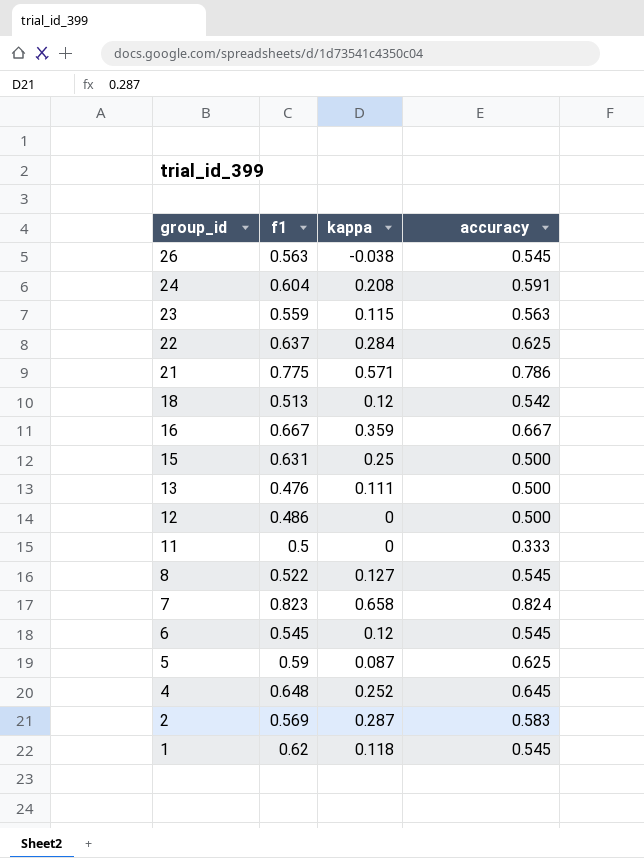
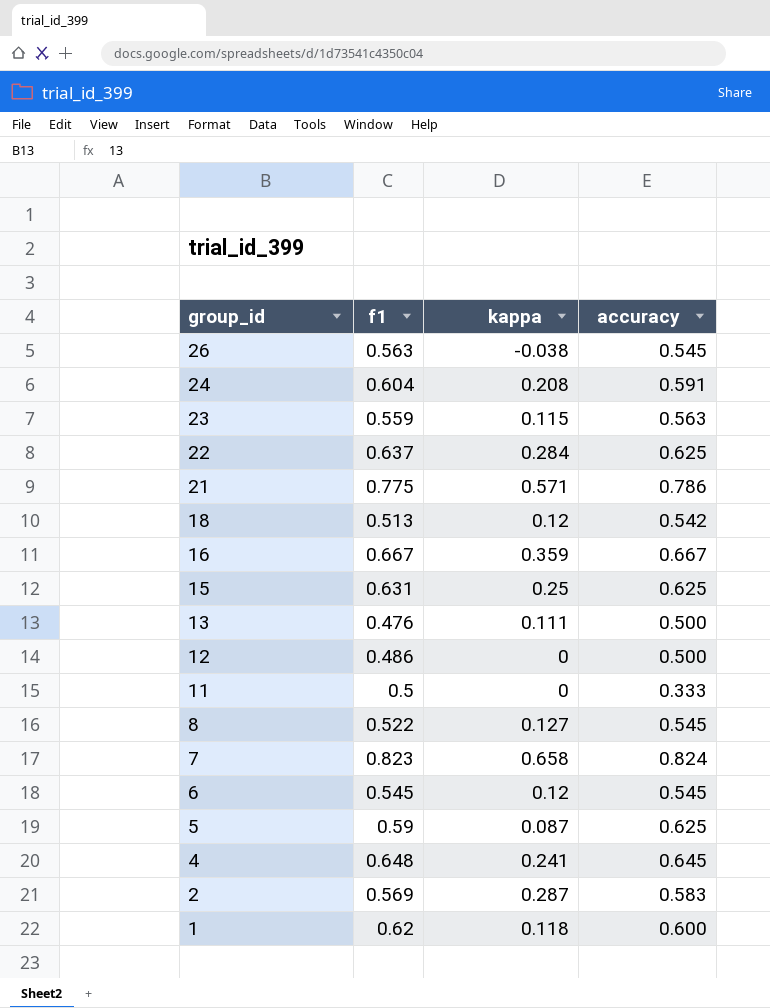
15 | accuracy: 0.500 -> 0.625
4 | kappa: 0.252 -> 0.241
1 | accuracy: 0.545 -> 0.600

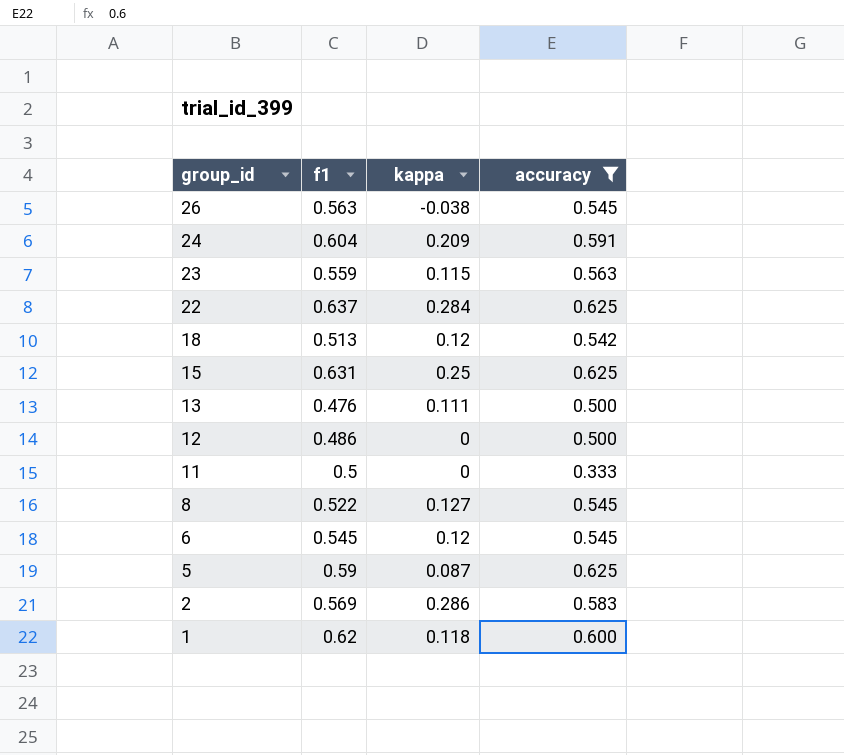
filter: none -> accuracy <= 0.625
24 | kappa: 0.208 -> 0.209
2 | kappa: 0.287 -> 0.286

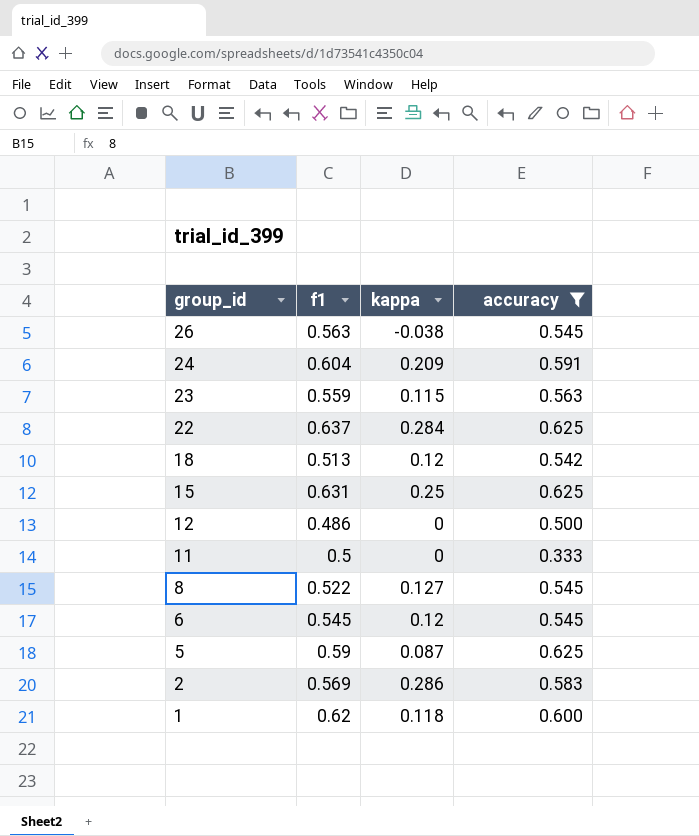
row 13: 0.476 | 0.111 | 0.500 -> none

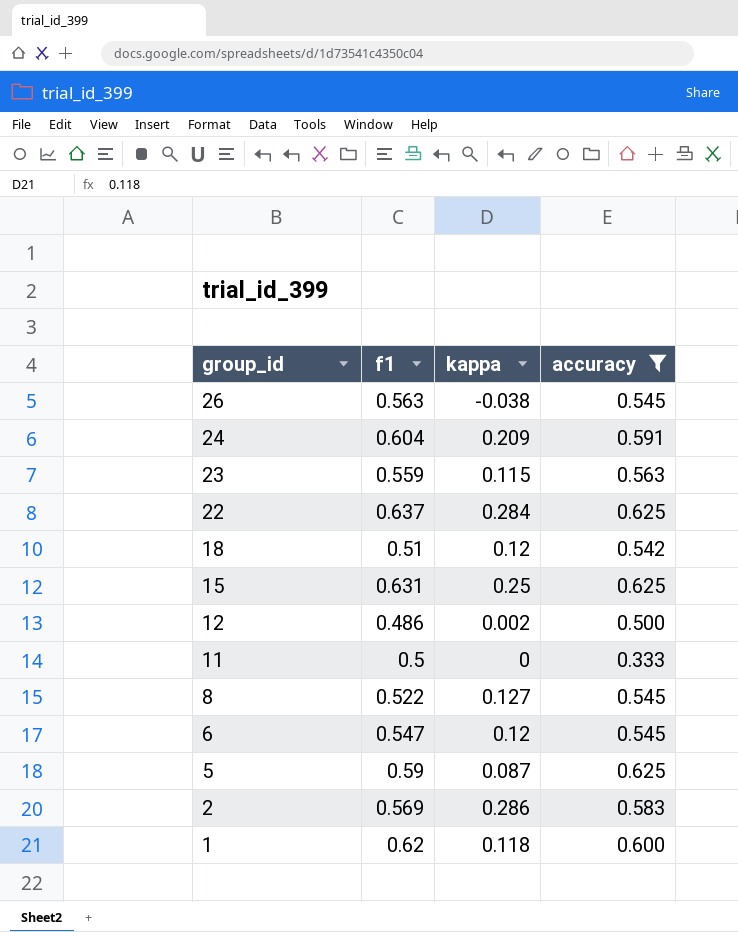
18 | f1: 0.513 -> 0.51
12 | kappa: 0 -> 0.002
6 | f1: 0.545 -> 0.547

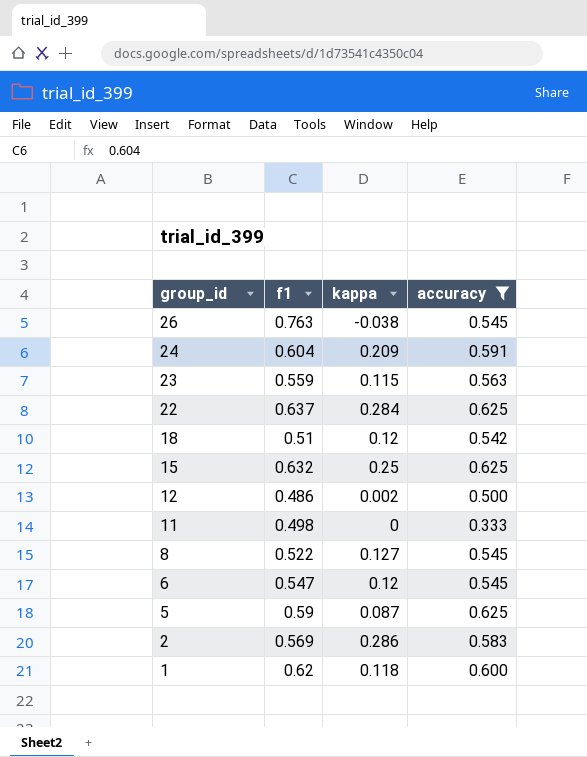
26 | f1: 0.563 -> 0.763
15 | f1: 0.631 -> 0.632
11 | f1: 0.5 -> 0.498

